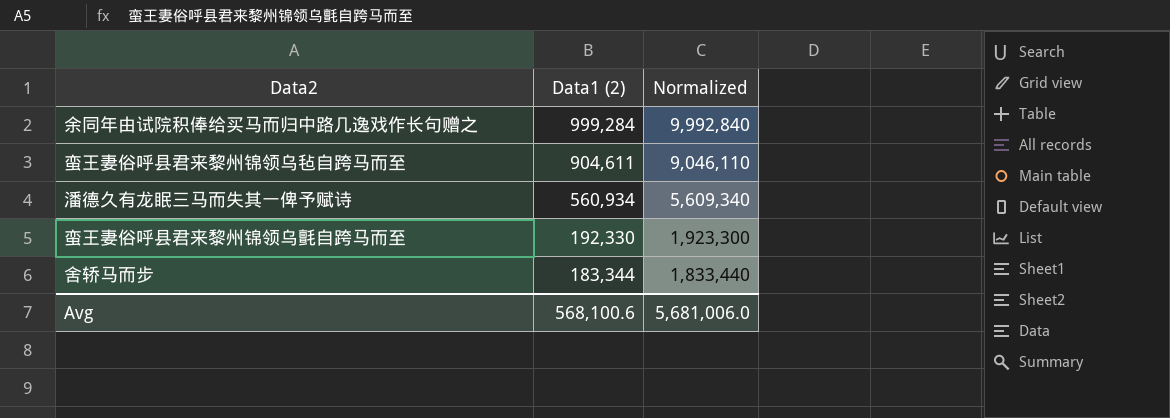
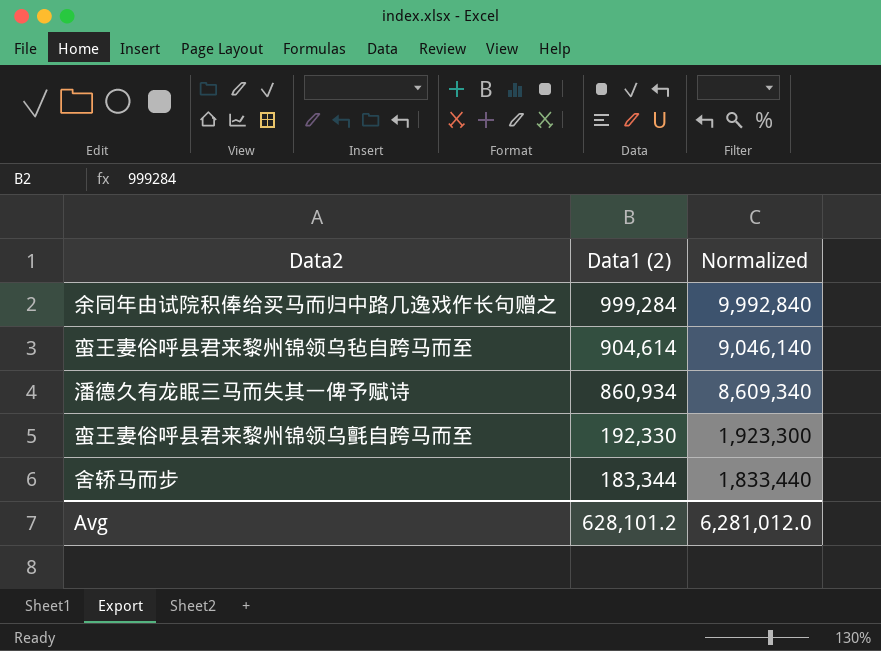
蛮王妻俗呼县君来黎州锦领乌毡自跨马而至 | Data1 (2): 904,611 -> 904,614
蛮王妻俗呼县君来黎州锦领乌毡自跨马而至 | Normalized: 9,046,110 -> 9,046,140
潘德久有龙眠三马而失其一俾予赋诗 | Data1 (2): 560,934 -> 860,934
潘德久有龙眠三马而失其一俾予赋诗 | Normalized: 5,609,340 -> 8,609,340
Avg | Data1 (2): 568,100.6 -> 628,101.2
Avg | Normalized: 5,681,006.0 -> 6,281,012.0

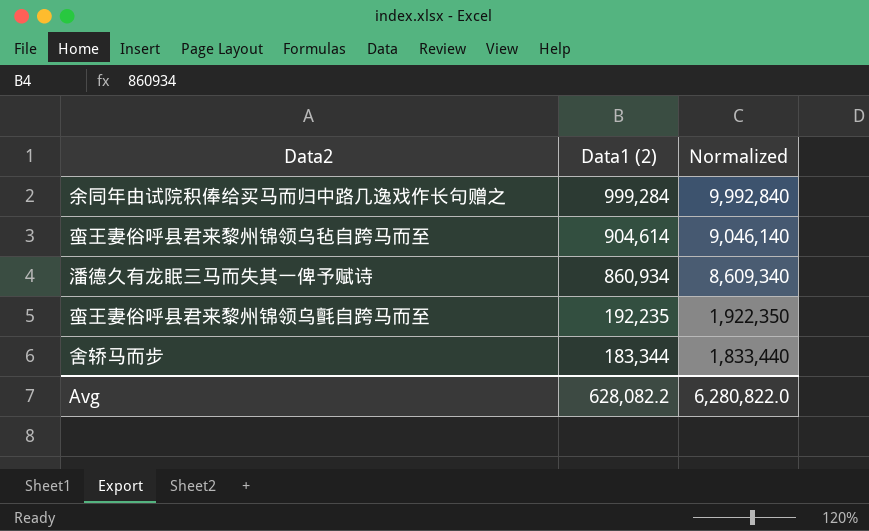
蛮王妻俗呼县君来黎州锦领乌氈自跨马而至 | Data1 (2): 192,330 -> 192,235
蛮王妻俗呼县君来黎州锦领乌氈自跨马而至 | Normalized: 1,923,300 -> 1,922,350
Avg | Data1 (2): 628,101.2 -> 628,082.2
Avg | Normalized: 6,281,012.0 -> 6,280,822.0

